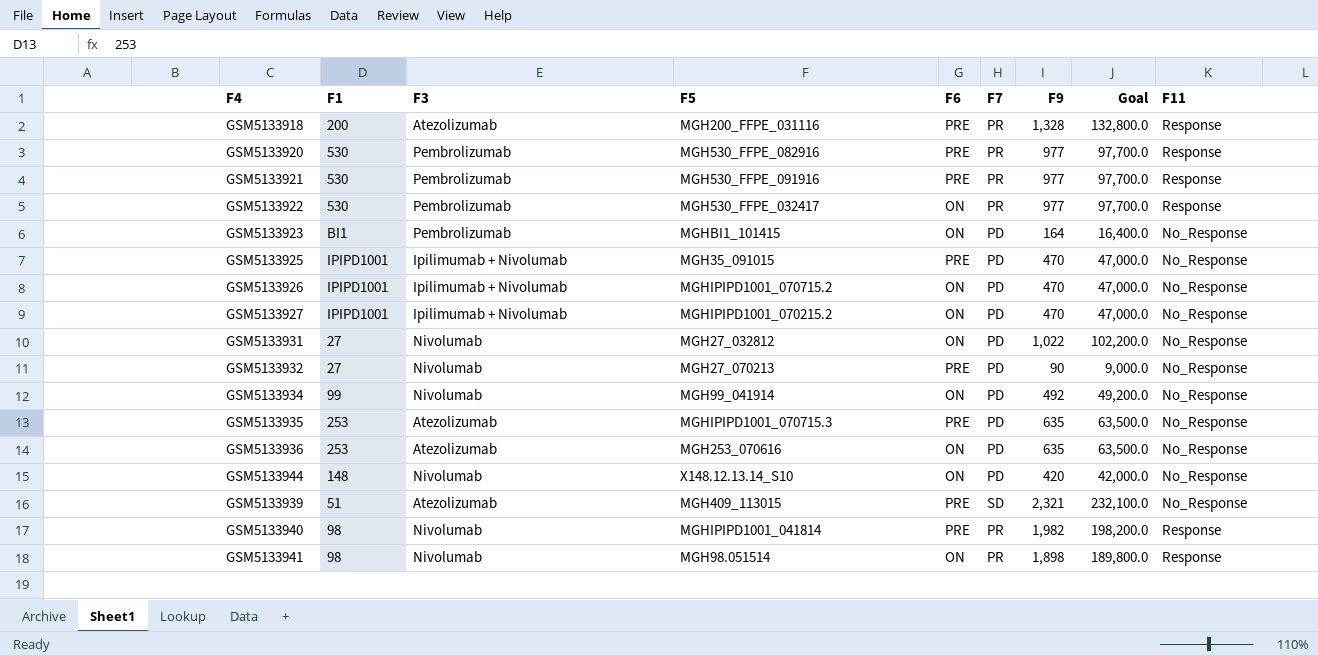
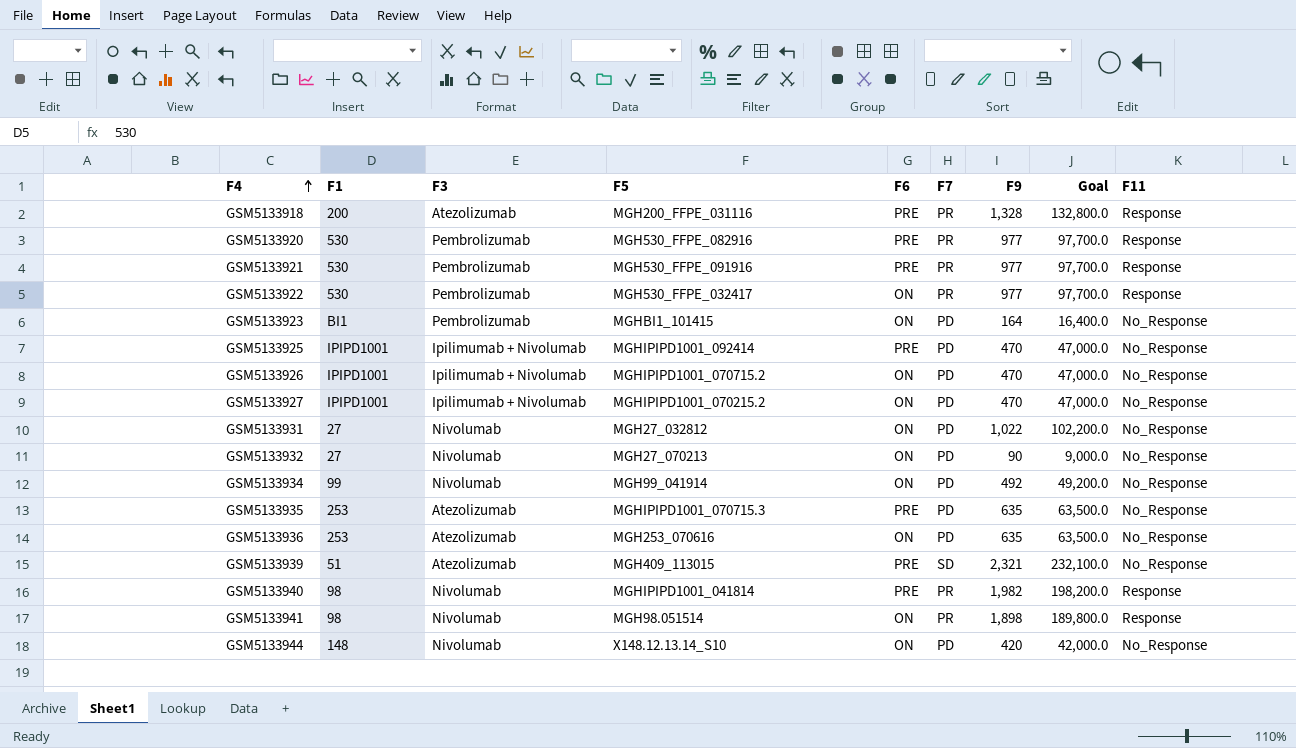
row order: none -> F4 ascending
GSM5133925 | F5: MGH35_091015 -> MGHIPIPD1001_092414
GSM5133932 | F6: PRE -> ON

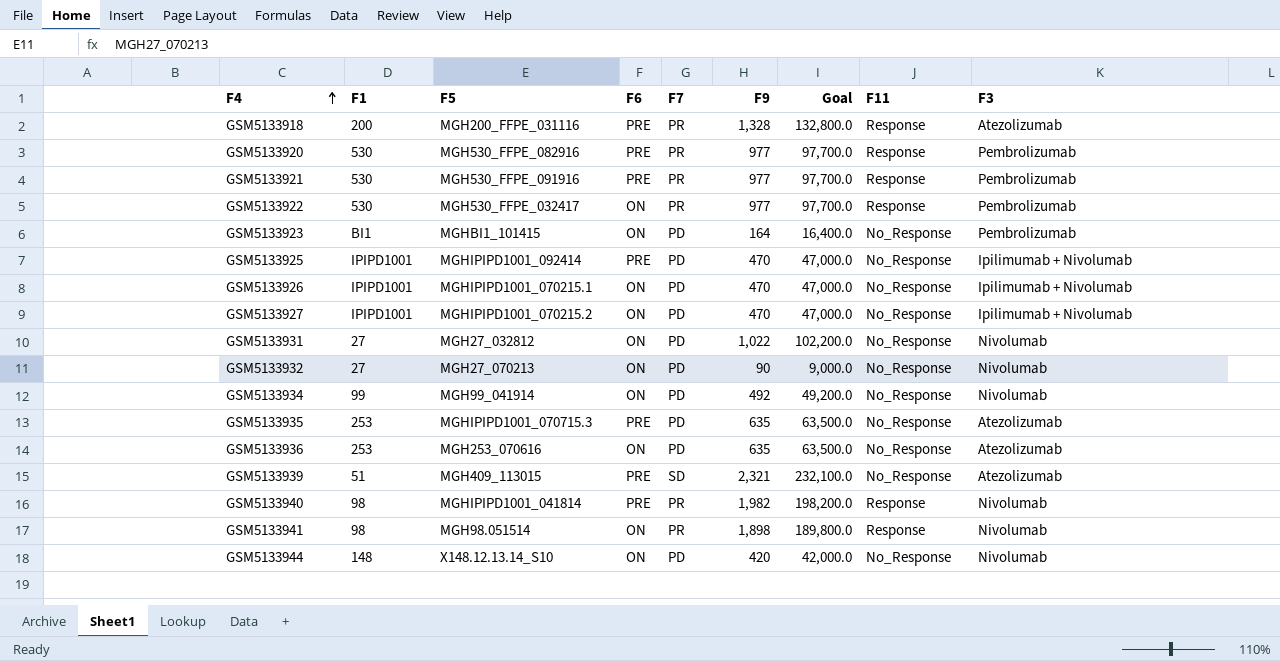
column F3 | position: 3 -> 9
GSM5133926 | F5: MGHIPIPD1001_070715.2 -> MGHIPIPD1001_070215.1

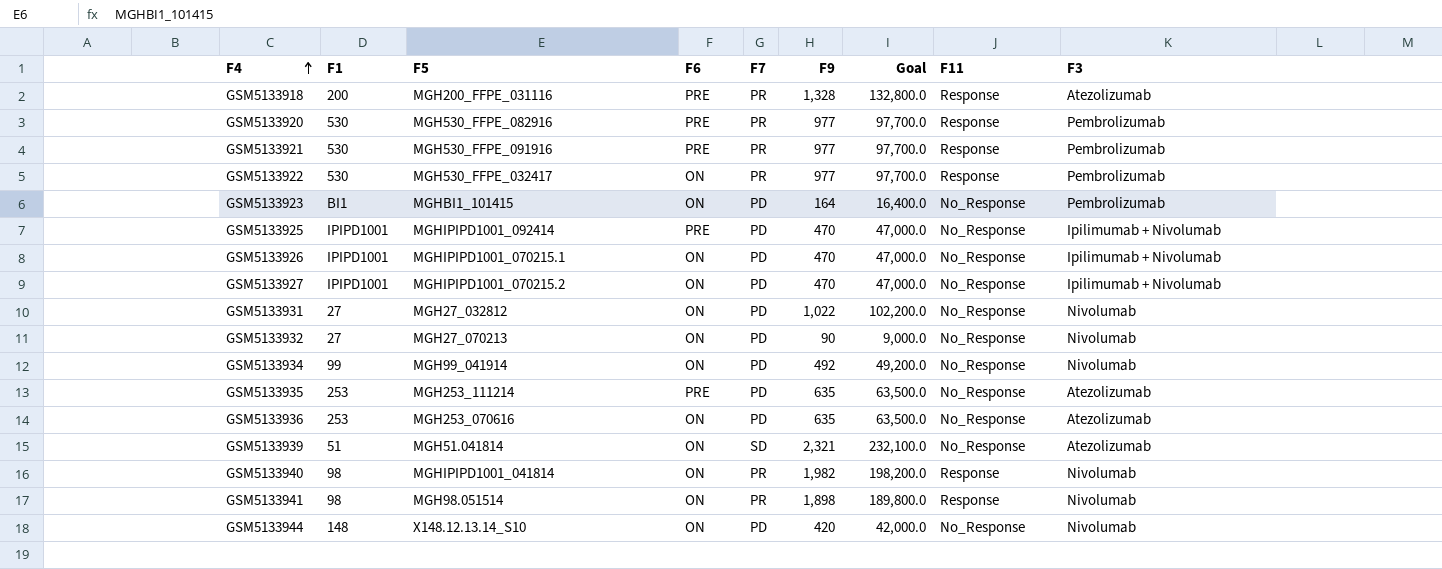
GSM5133935 | F5: MGHIPIPD1001_070715.3 -> MGH253_111214
GSM5133939 | F5: MGH409_113015 -> MGH51.041814
GSM5133939 | F6: PRE -> ON
GSM5133940 | F6: PRE -> ON

